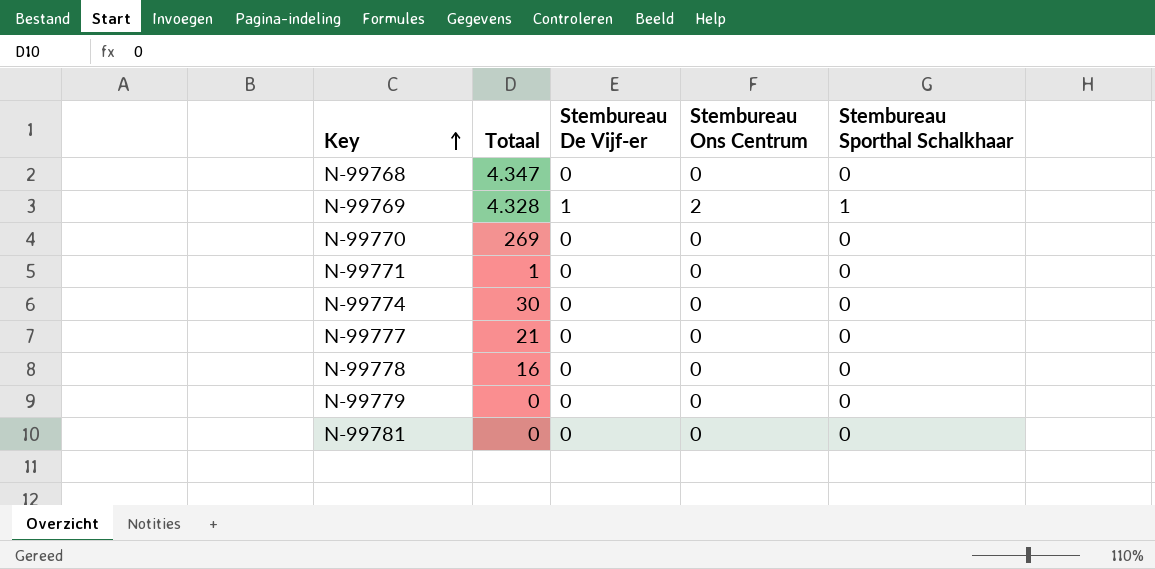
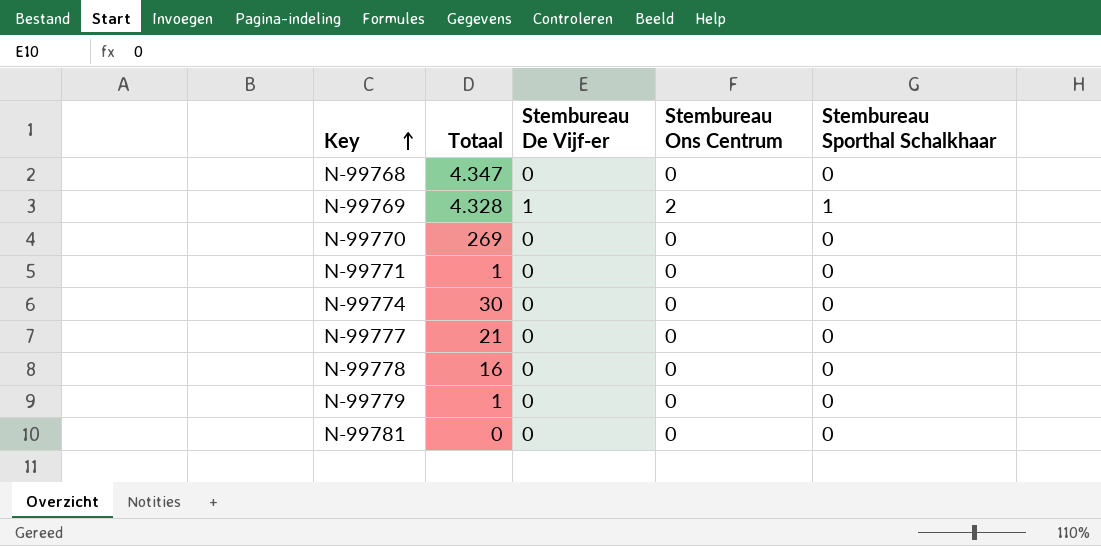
N-99779 | Totaal: 0 -> 1

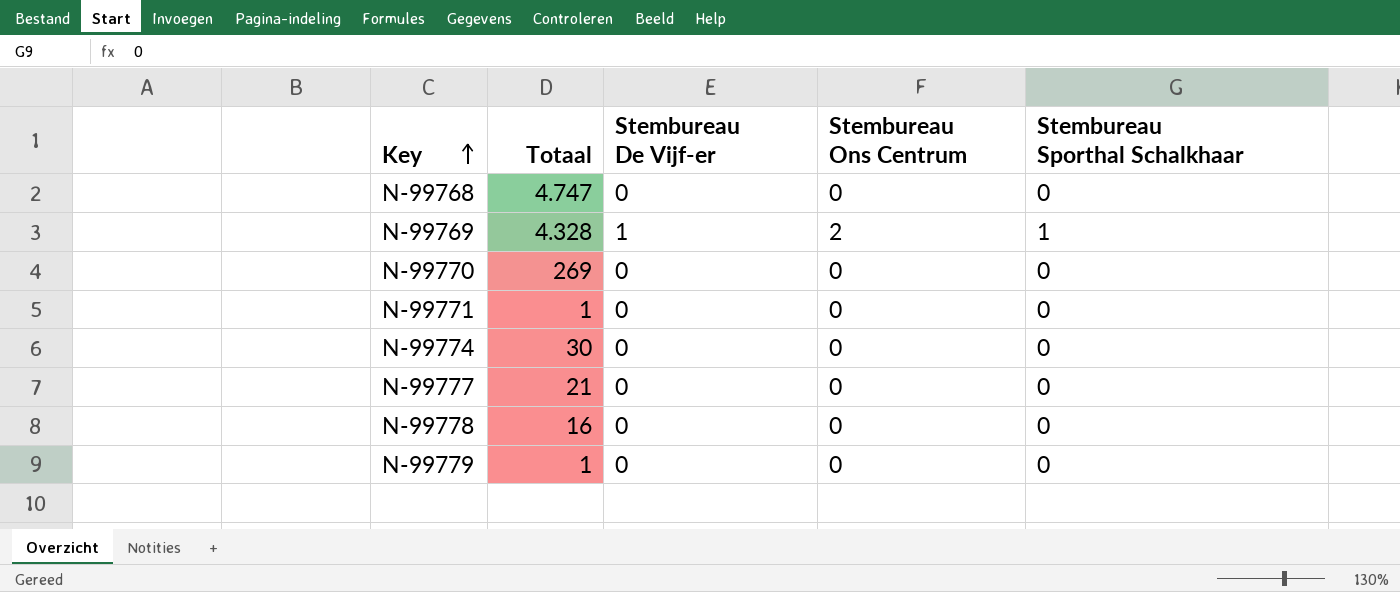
row N-99781: 0 | 0 | 0 | 0 -> none
N-99768 | Totaal: 4.347 -> 4.747

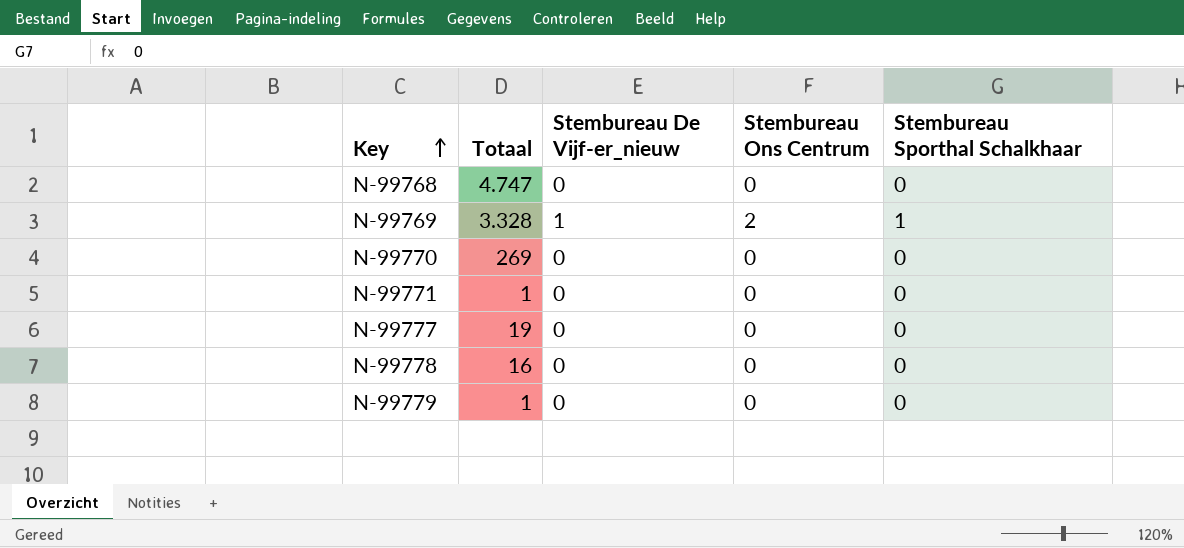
column name: Stembureau De Vijf-er -> Stembureau De Vijf-er_nieuw
row N-99774: 30 | 0 | 0 | 0 -> none
N-99769 | Totaal: 4.328 -> 3.328
N-99777 | Totaal: 21 -> 19

